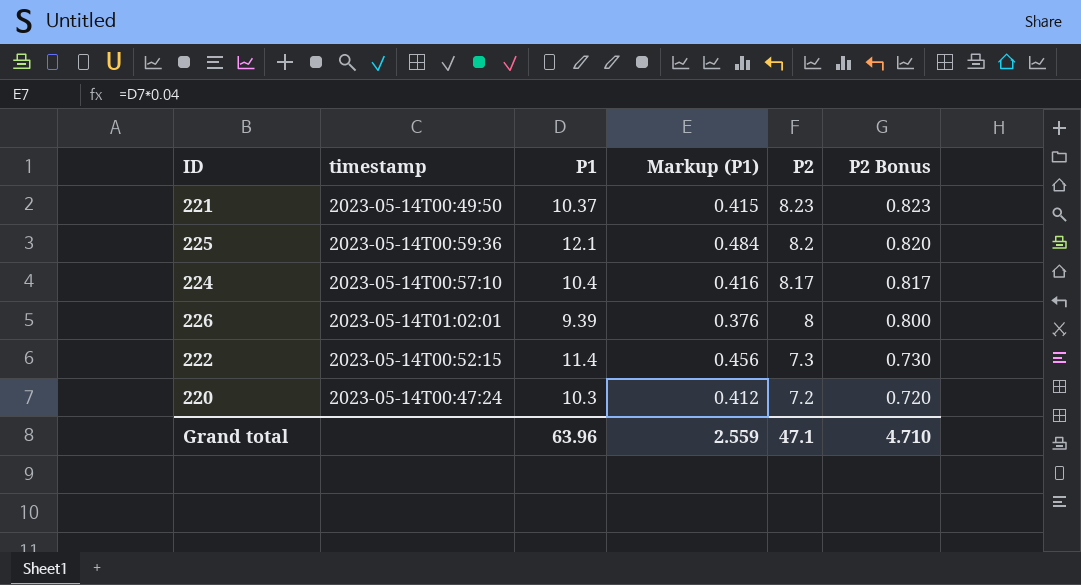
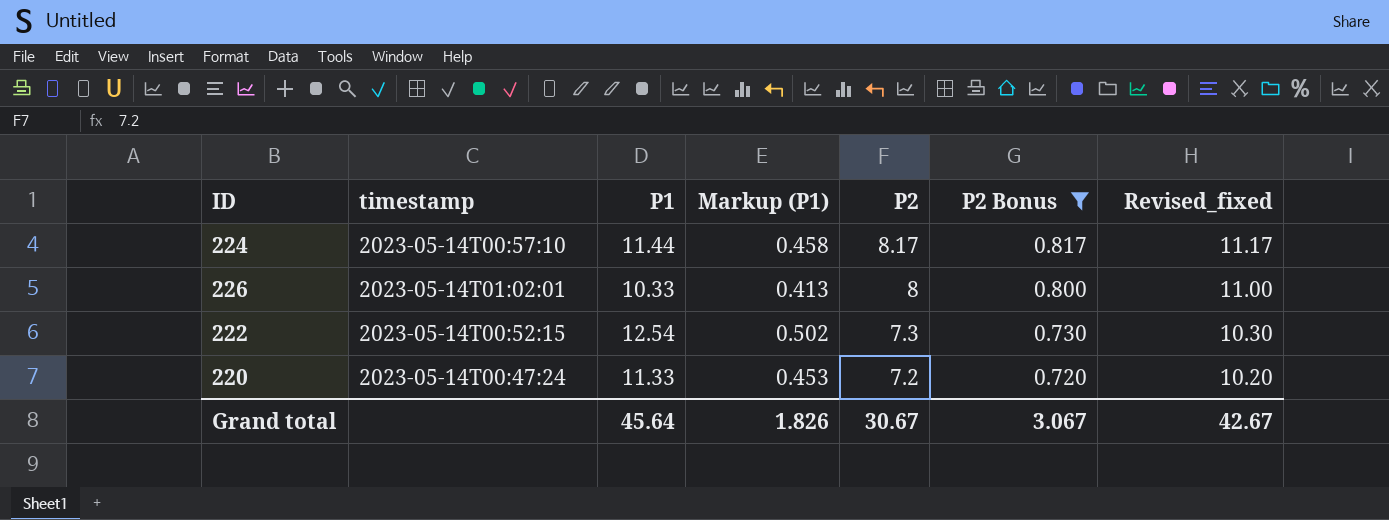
filter: none -> P2 Bonus <= 0.817
column Revised_fixed | formula: none -> [P2] + 3
224 | P1: 10.4 -> 11.44
224 | Markup (P1): 0.416 -> 0.458
226 | P1: 9.39 -> 10.33
226 | Markup (P1): 0.376 -> 0.413
222 | P1: 11.4 -> 12.54
222 | Markup (P1): 0.456 -> 0.502
220 | P1: 10.3 -> 11.33
220 | Markup (P1): 0.412 -> 0.453
Grand total | P1: 63.96 -> 45.64
Grand total | Markup (P1): 2.559 -> 1.826
Grand total | P2: 47.1 -> 30.67
Grand total | P2 Bonus: 4.710 -> 3.067

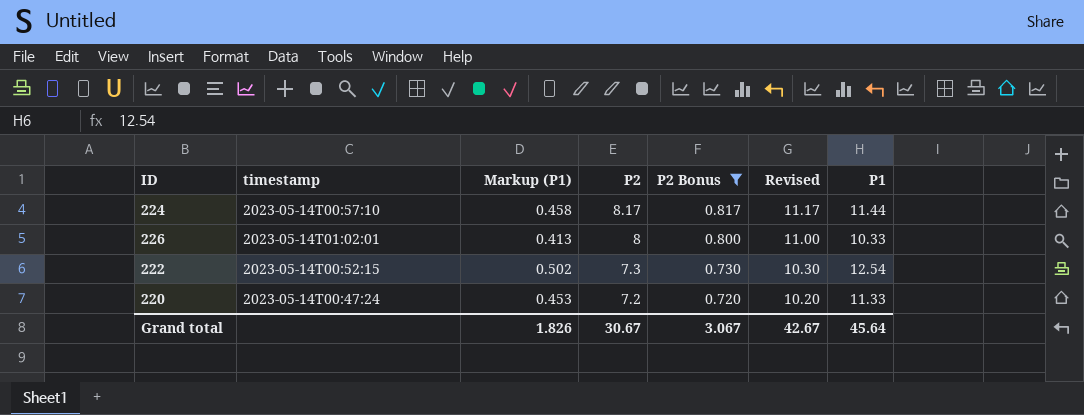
column name: Revised_fixed -> Revised
column P1 | position: 3 -> 7

